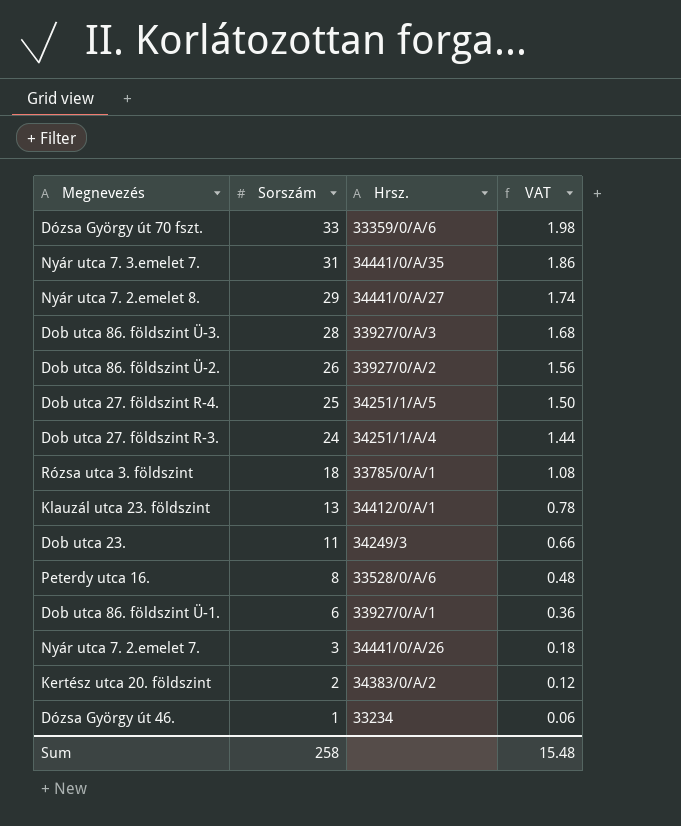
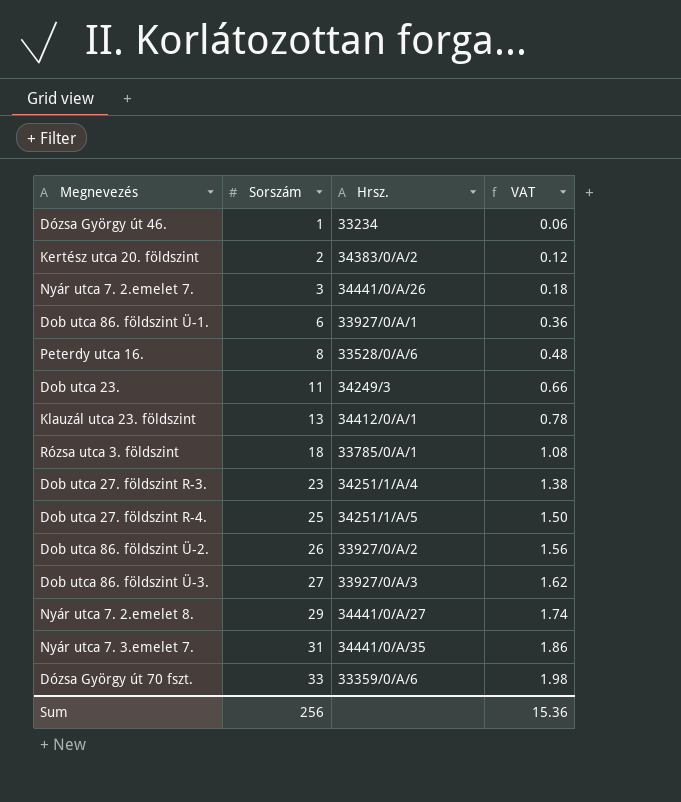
row order: Sorszám descending -> Sorszám ascending
Dob utca 27. földszint R-3. | Sorszám: 24 -> 23
Dob utca 27. földszint R-3. | VAT: 1.44 -> 1.38
Dob utca 86. földszint Ü-3. | Sorszám: 28 -> 27
Dob utca 86. földszint Ü-3. | VAT: 1.68 -> 1.62
Sum | Sorszám: 258 -> 256
Sum | VAT: 15.48 -> 15.36

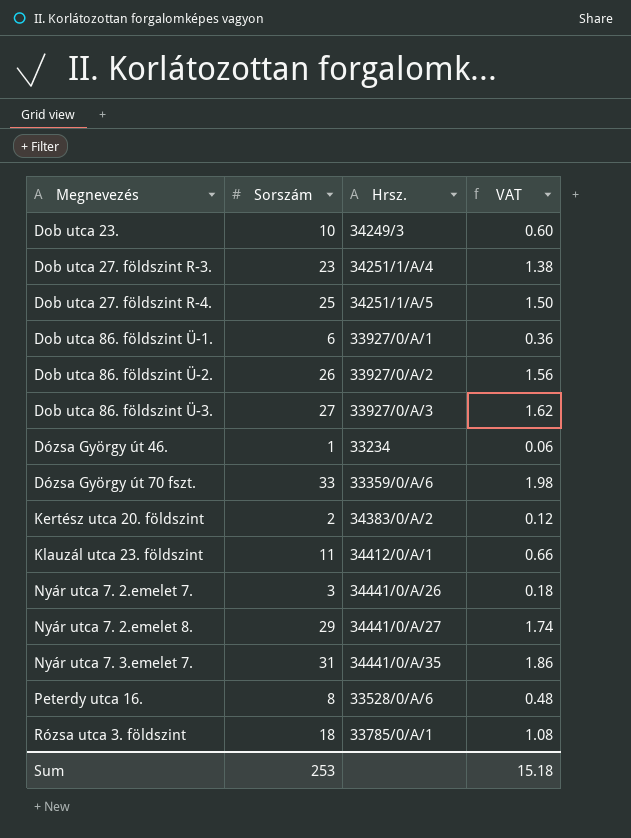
row order: Sorszám ascending -> Megnevezés ascending
Dob utca 23. | Sorszám: 11 -> 10
Dob utca 23. | VAT: 0.66 -> 0.60
Klauzál utca 23. földszint | Sorszám: 13 -> 11
Klauzál utca 23. földszint | VAT: 0.78 -> 0.66
Sum | Sorszám: 256 -> 253
Sum | VAT: 15.36 -> 15.18

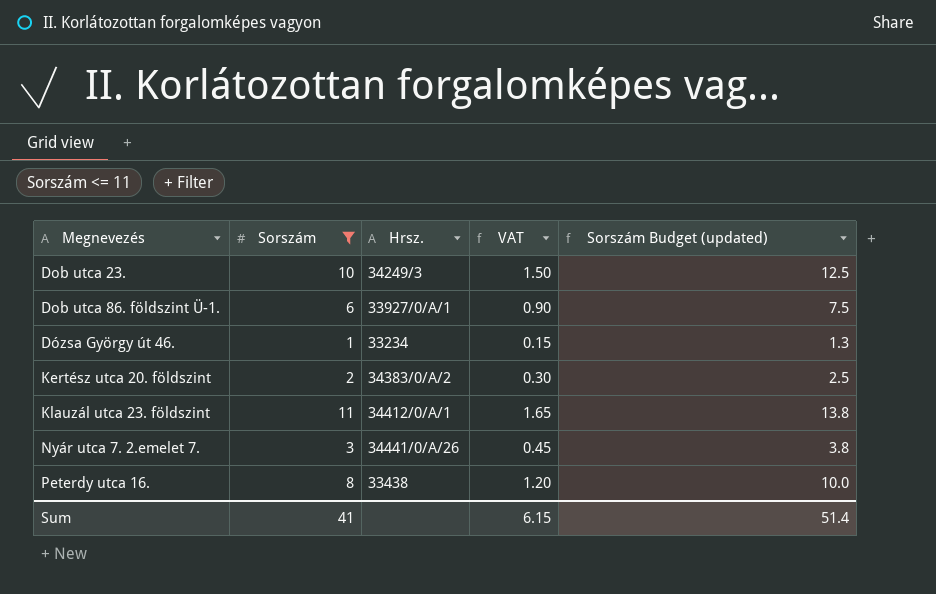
filter: none -> Sorszám <= 11
column VAT | formula: [Sorszám] * 0.06 -> [Sorszám] * 0.15
column Sorszám Budget (updated) | formula: none -> [Sorszám] * 1.25
Peterdy utca 16. | Hrsz.: 33528/0/A/6 -> 33438
Sum | Sorszám: 253 -> 41
Sum | VAT: 15.18 -> 6.15

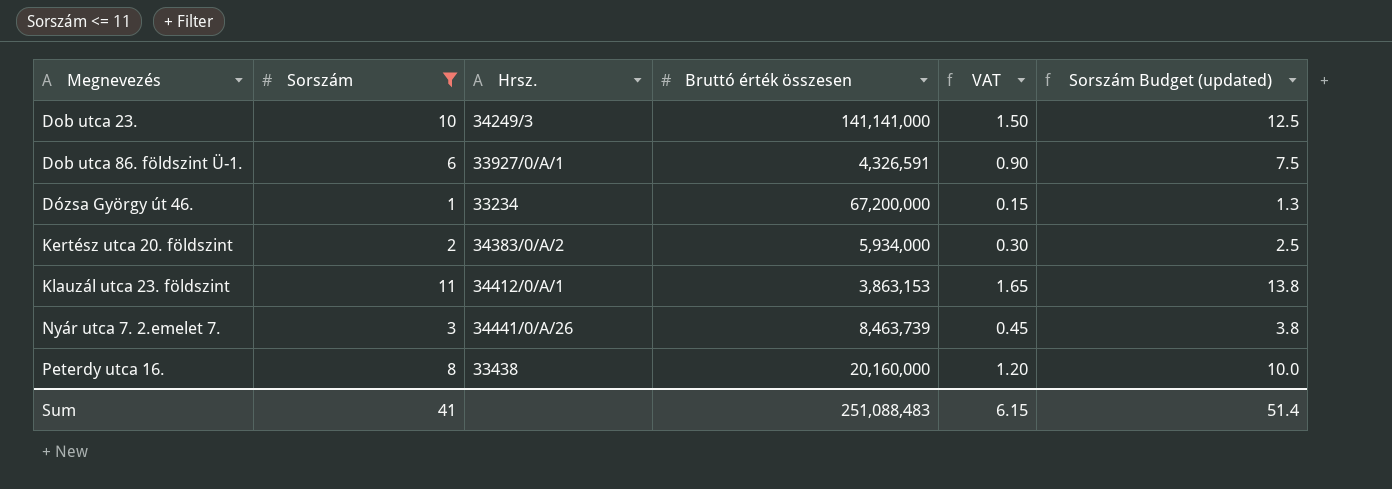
column Bruttó érték összesen | position: none -> 4

